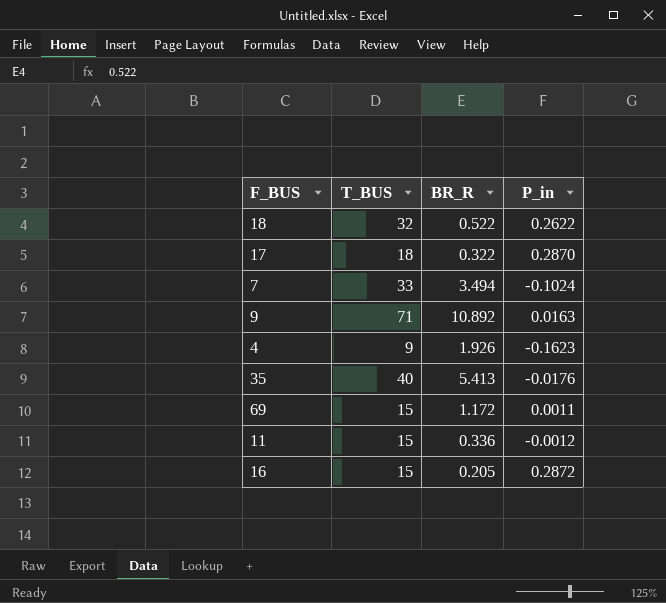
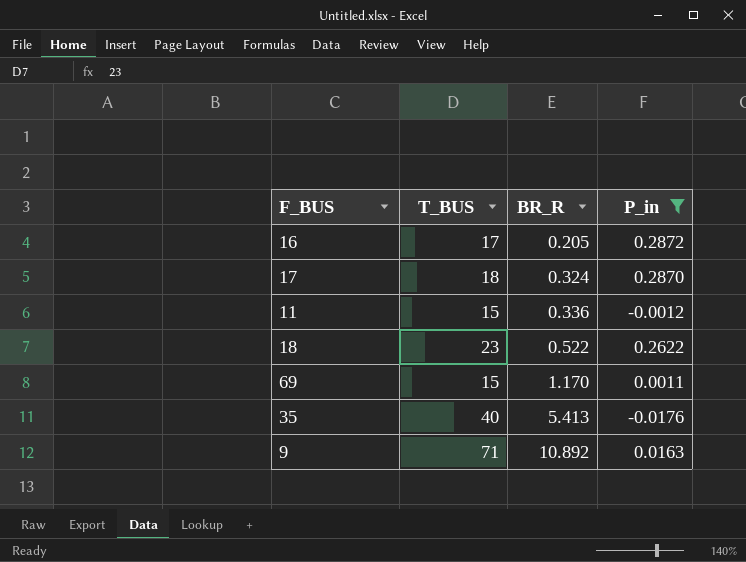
filter: none -> P_in >= -0.0176
row order: none -> BR_R ascending
16 | T_BUS: 15 -> 17
17 | BR_R: 0.322 -> 0.324
18 | T_BUS: 32 -> 23
69 | BR_R: 1.172 -> 1.170

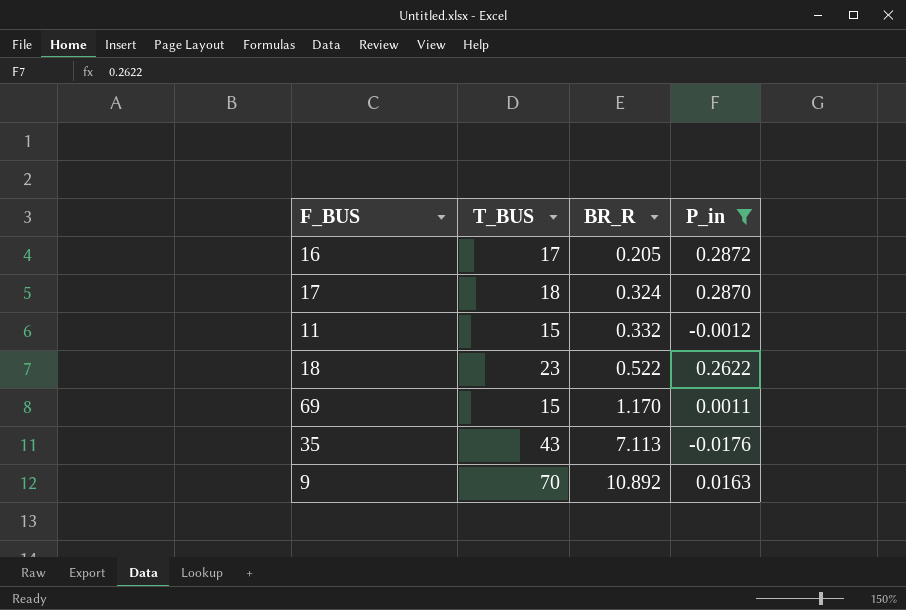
11 | BR_R: 0.336 -> 0.332
35 | T_BUS: 40 -> 43
35 | BR_R: 5.413 -> 7.113
9 | T_BUS: 71 -> 70

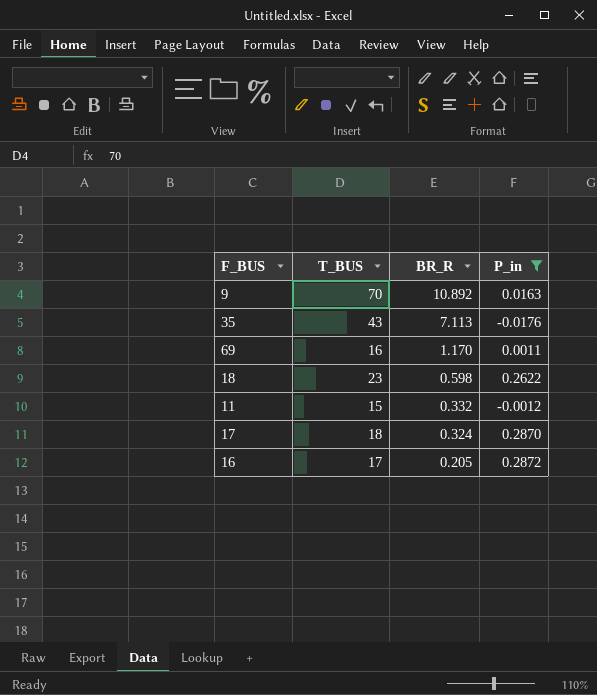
row order: BR_R ascending -> BR_R descending
69 | T_BUS: 15 -> 16
18 | BR_R: 0.522 -> 0.598

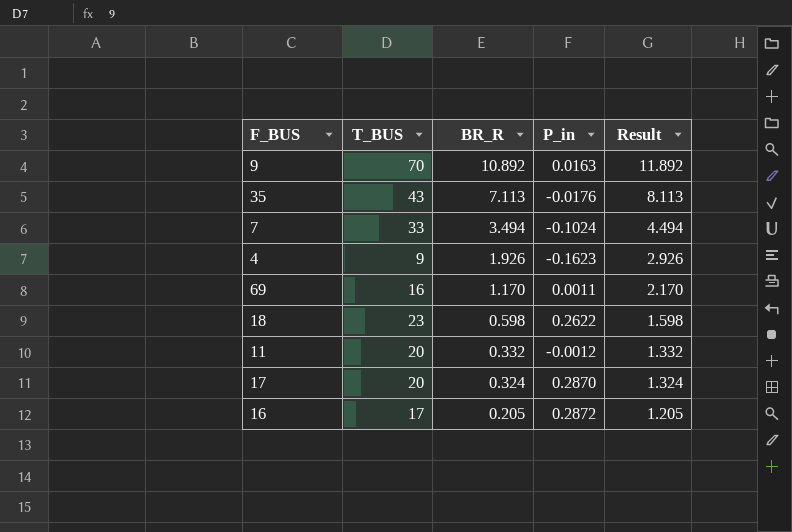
filter: P_in >= -0.0176 -> none
column Result | formula: none -> [BR_R] + 1
11 | T_BUS: 15 -> 20
17 | T_BUS: 18 -> 20

